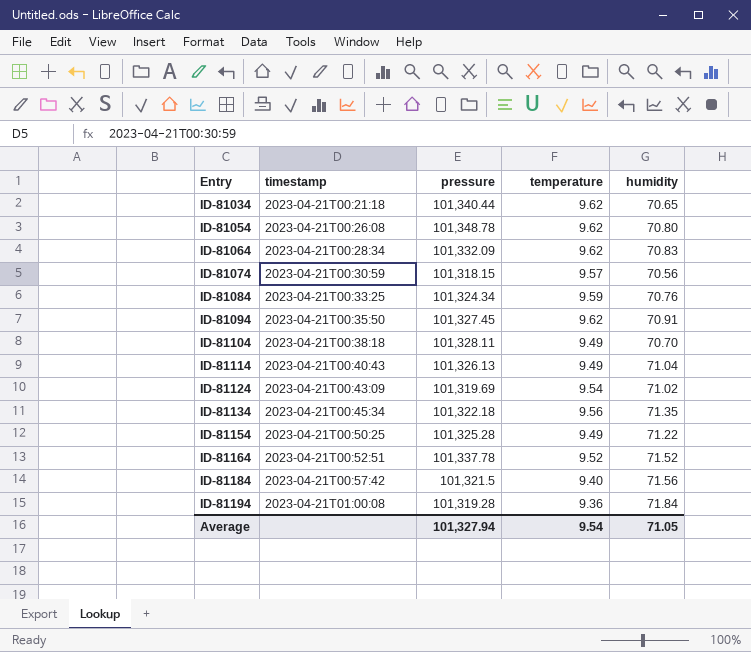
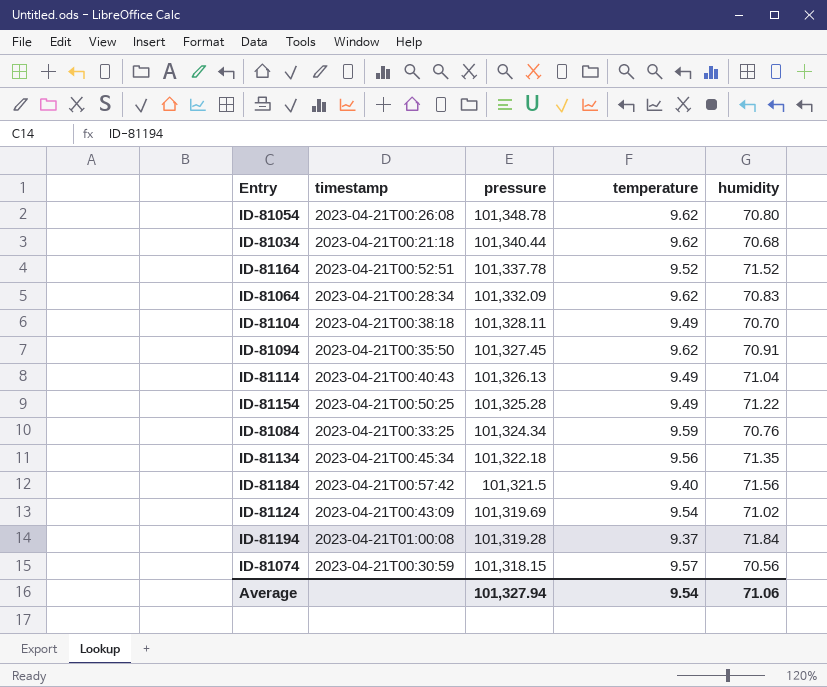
row order: Entry ascending -> pressure descending
ID-81034 | humidity: 70.65 -> 70.68
ID-81194 | temperature: 9.36 -> 9.37
Average | humidity: 71.05 -> 71.06

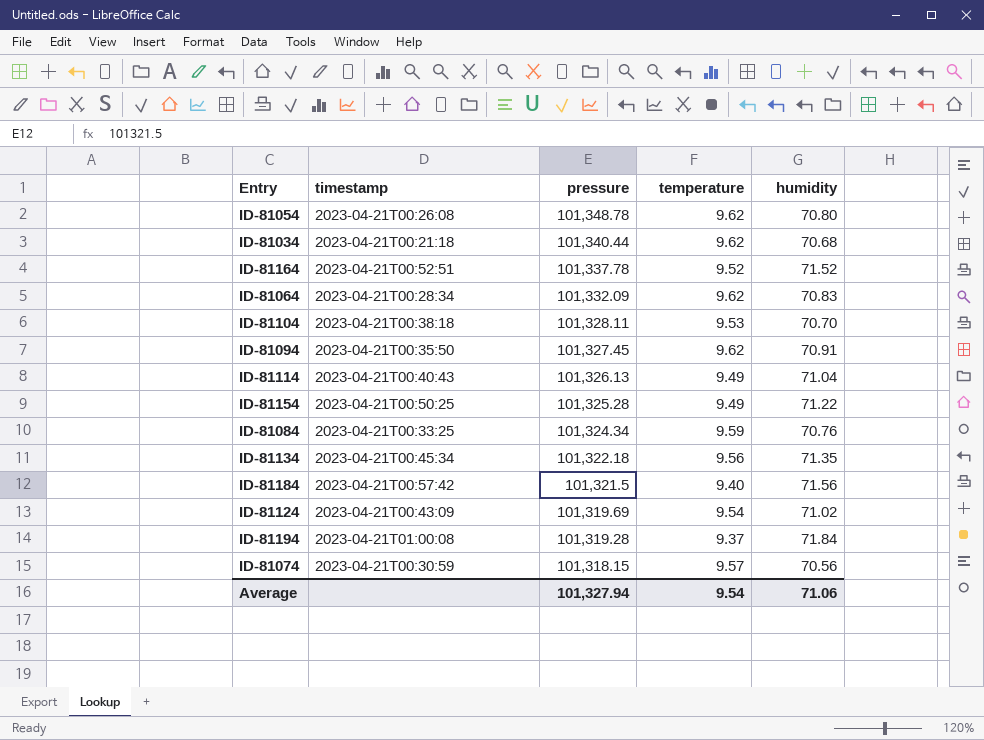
ID-81104 | temperature: 9.49 -> 9.53

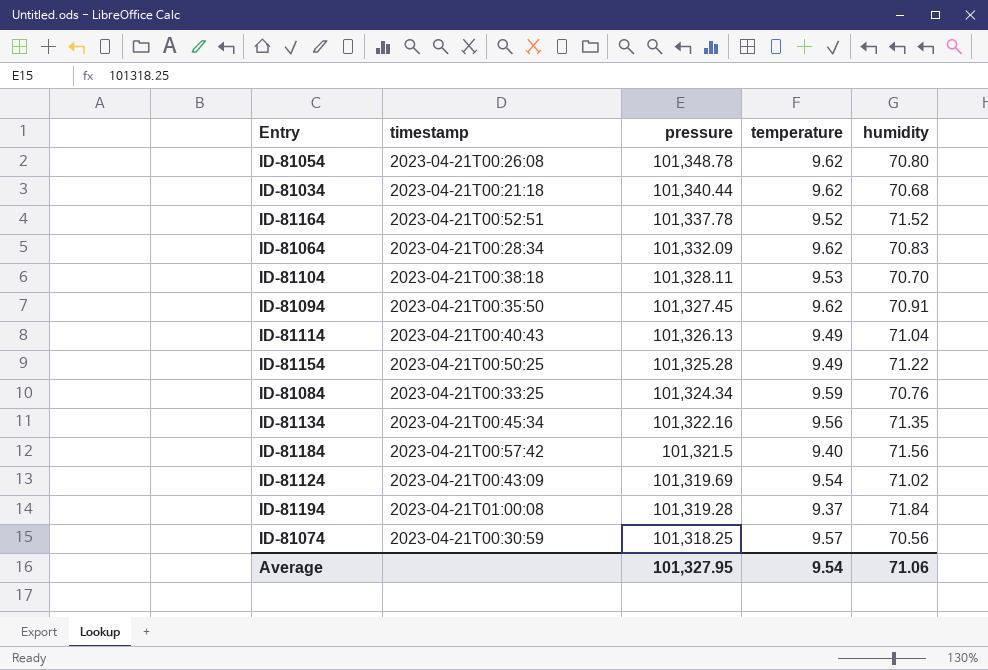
ID-81134 | pressure: 101,322.18 -> 101,322.16
ID-81074 | pressure: 101,318.15 -> 101,318.25
Average | pressure: 101,327.94 -> 101,327.95

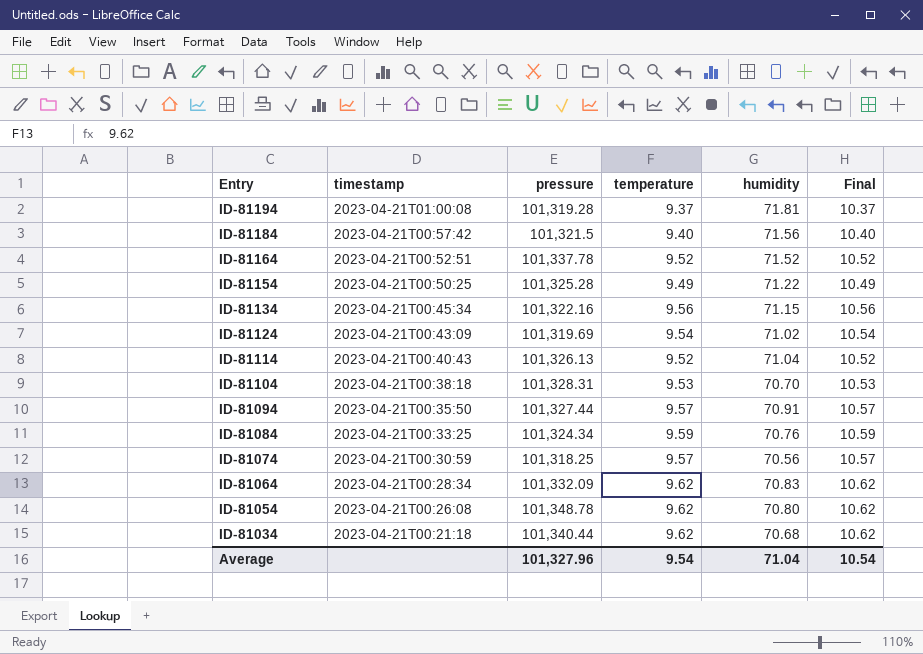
row order: pressure descending -> Entry descending
column Final | formula: none -> [temperature] + 1
ID-81194 | humidity: 71.84 -> 71.81
ID-81134 | humidity: 71.35 -> 71.15
ID-81114 | temperature: 9.49 -> 9.52
ID-81104 | pressure: 101,328.11 -> 101,328.31
ID-81094 | pressure: 101,327.45 -> 101,327.44
ID-81094 | temperature: 9.62 -> 9.57
Average | pressure: 101,327.95 -> 101,327.96
Average | humidity: 71.06 -> 71.04

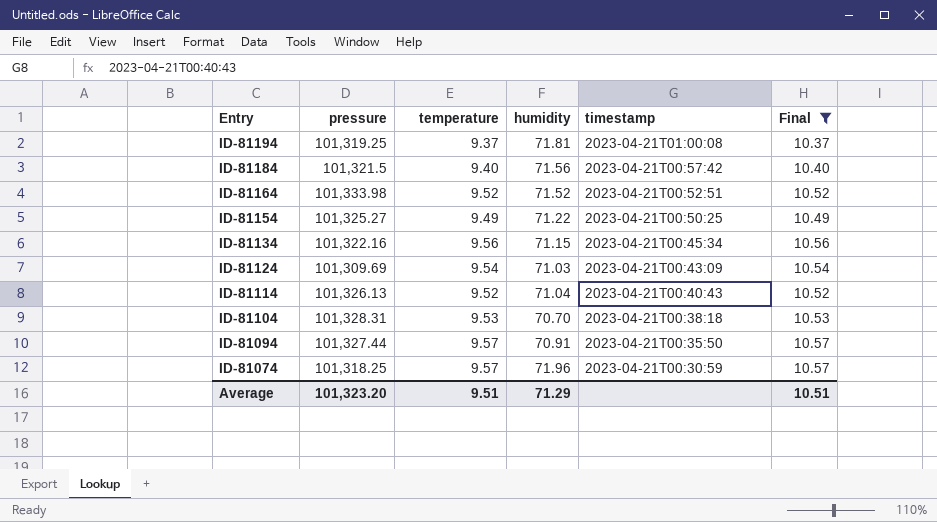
filter: none -> Final <= 10.57
column timestamp | position: 2 -> 5
ID-81194 | pressure: 101,319.28 -> 101,319.25
ID-81164 | pressure: 101,337.78 -> 101,333.98
ID-81154 | pressure: 101,325.28 -> 101,325.27
ID-81124 | pressure: 101,319.69 -> 101,309.69
ID-81124 | humidity: 71.02 -> 71.03
ID-81074 | humidity: 70.56 -> 71.96
Average | pressure: 101,327.96 -> 101,323.20
Average | temperature: 9.54 -> 9.51
Average | humidity: 71.04 -> 71.29
Average | Final: 10.54 -> 10.51

